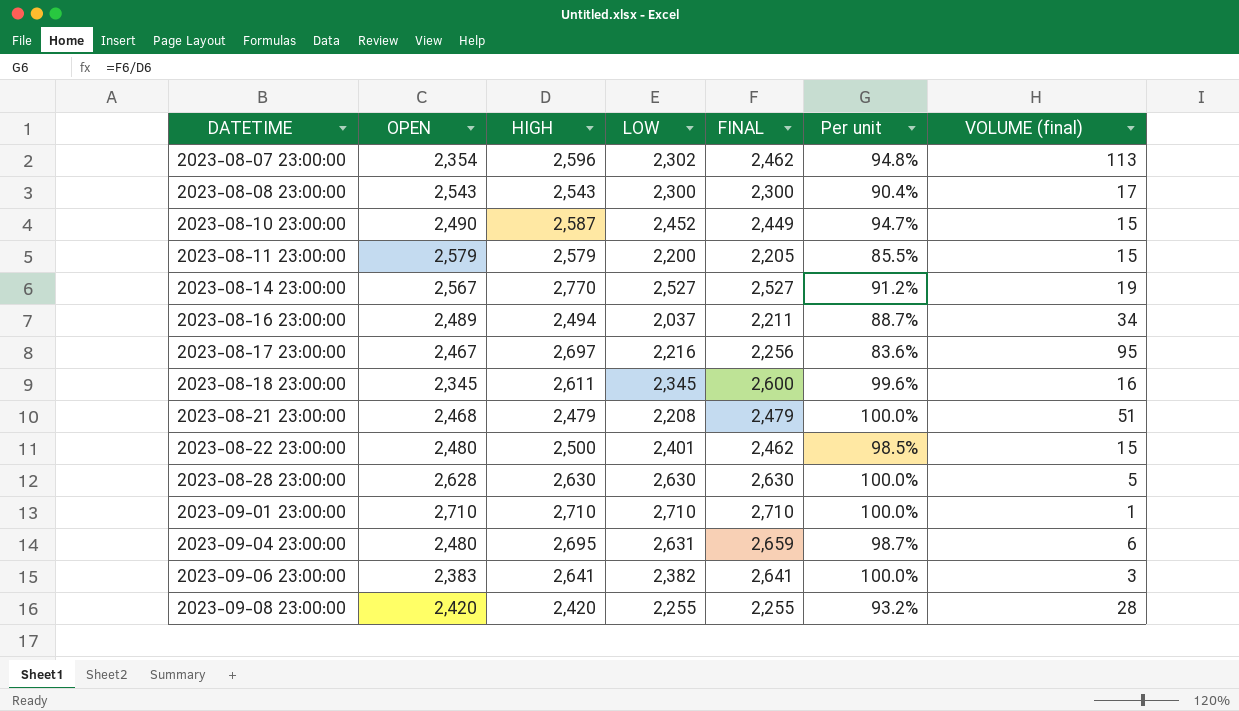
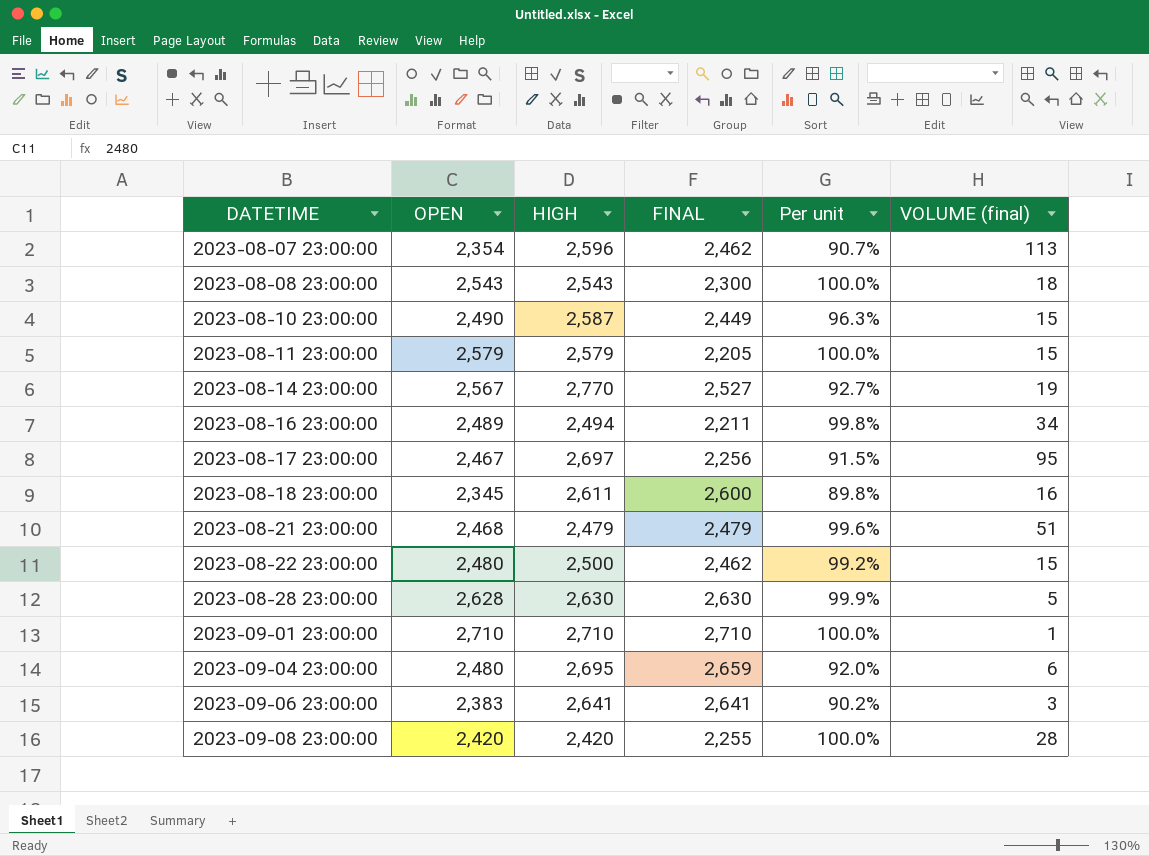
column LOW | position: 4 -> none
column Per unit | formula: [FINAL] / [HIGH] -> [OPEN] / [HIGH]
2023-08-08 23:00:00 | VOLUME (final): 17 -> 18

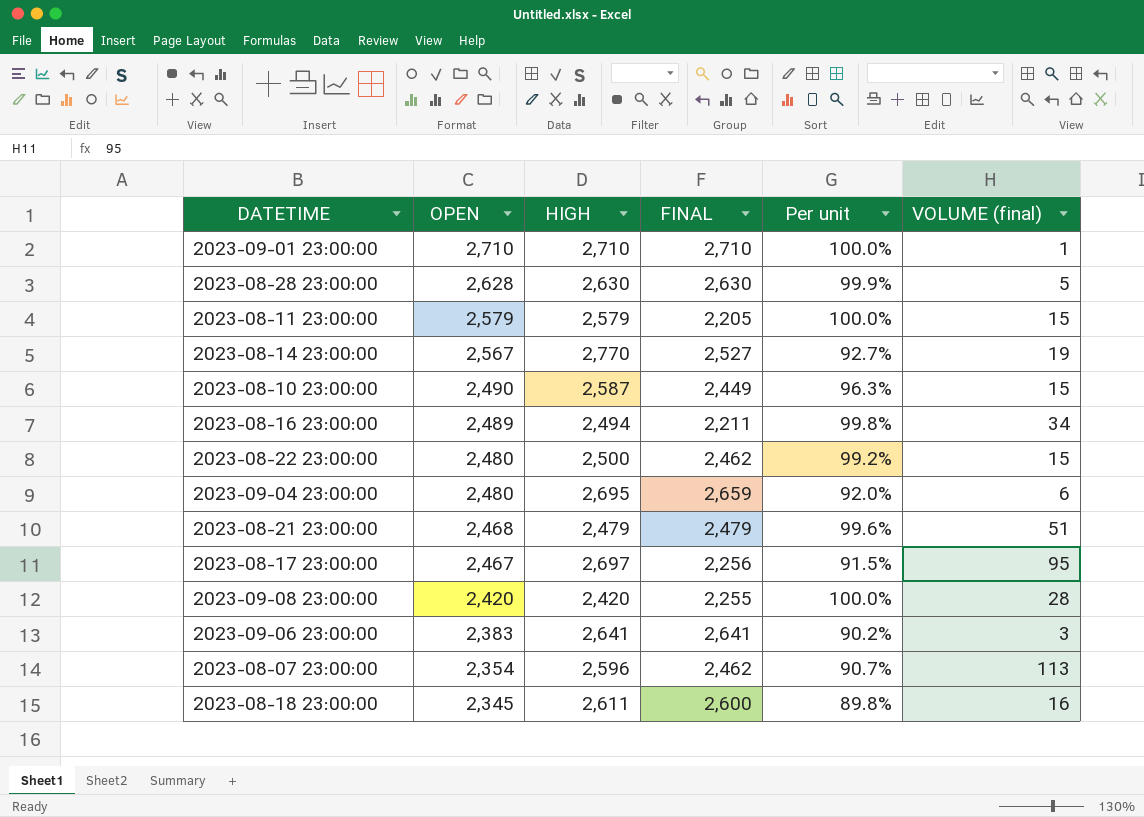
row order: DATETIME ascending -> OPEN descending
row 2023-08-08 23:00:00: 2,543 | 2,543 | 2,300 | 100.0% | 18 -> none

